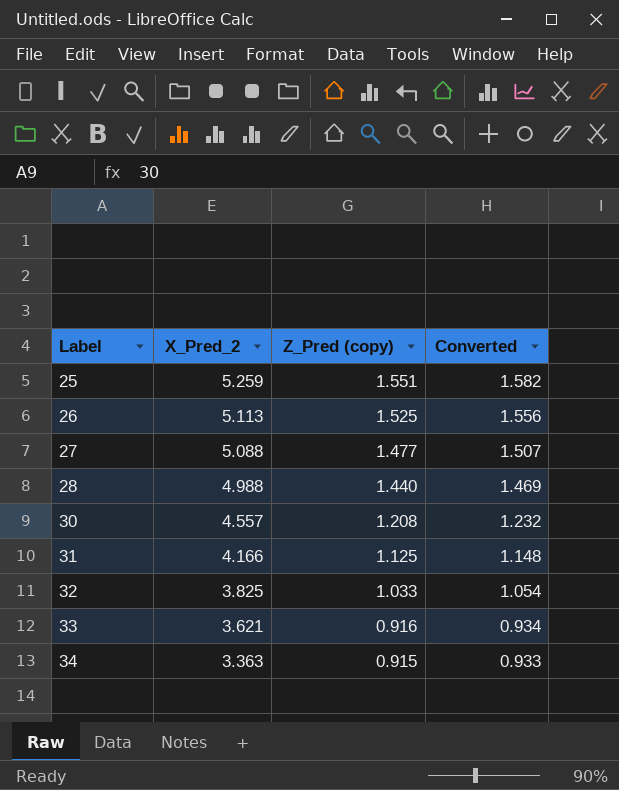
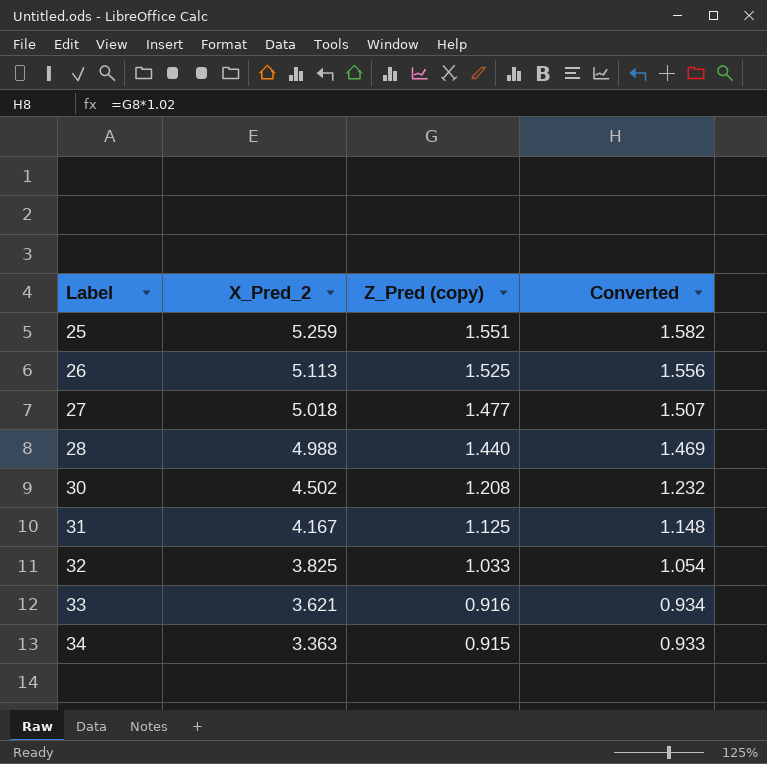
27 | X_Pred_2: 5.088 -> 5.018
30 | X_Pred_2: 4.557 -> 4.502
31 | X_Pred_2: 4.166 -> 4.167

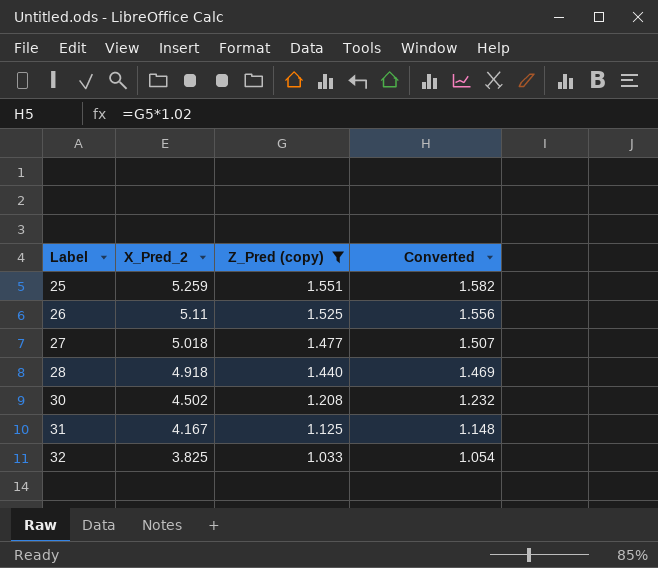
filter: none -> Z_Pred (copy) >= 1.033
26 | X_Pred_2: 5.113 -> 5.11
28 | X_Pred_2: 4.988 -> 4.918

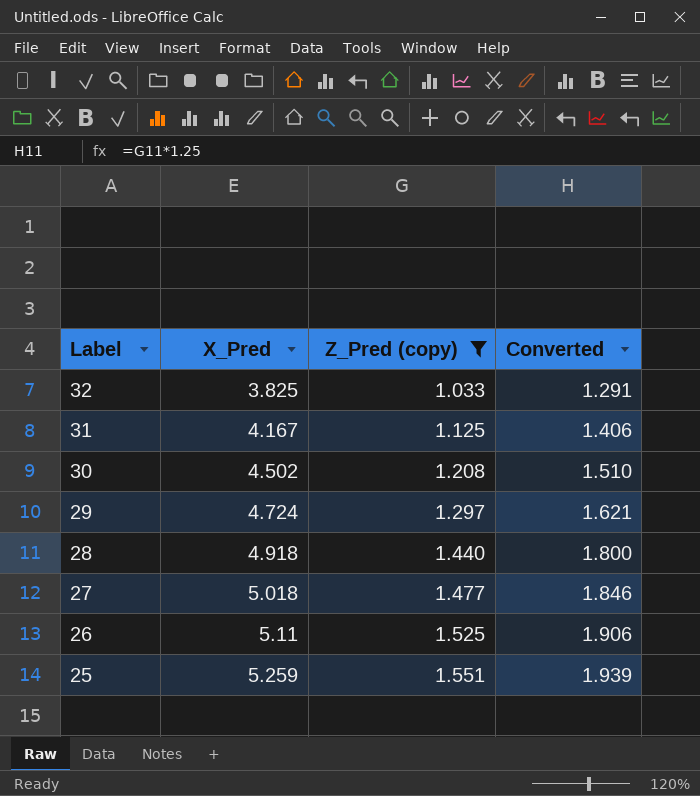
row order: Label ascending -> Label descending
column name: X_Pred_2 -> X_Pred
column Converted | formula: [Z_Pred (copy)] * 1.02 -> [Z_Pred (copy)] * 1.25
row 29: none -> 4.724 | 1.297 | 1.621

